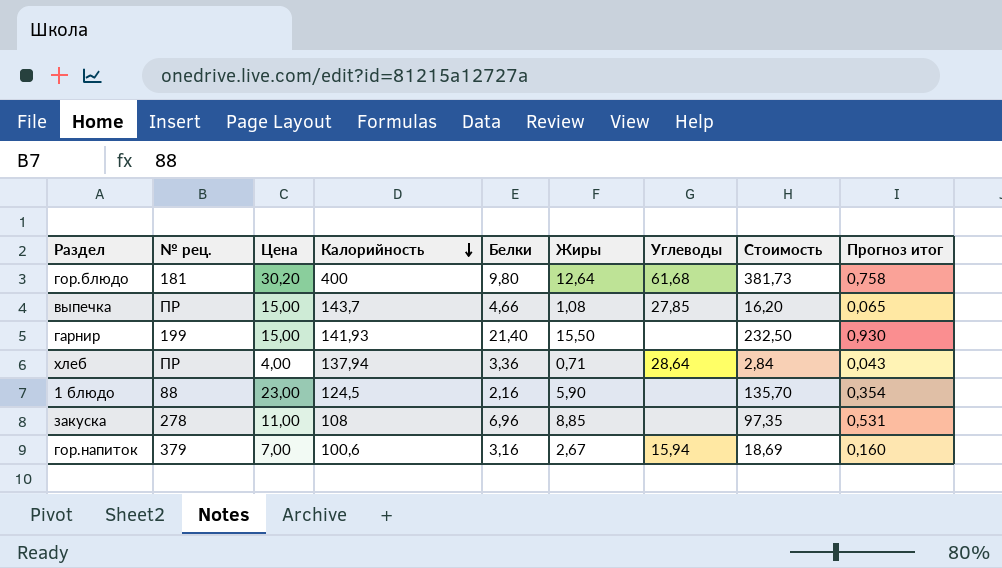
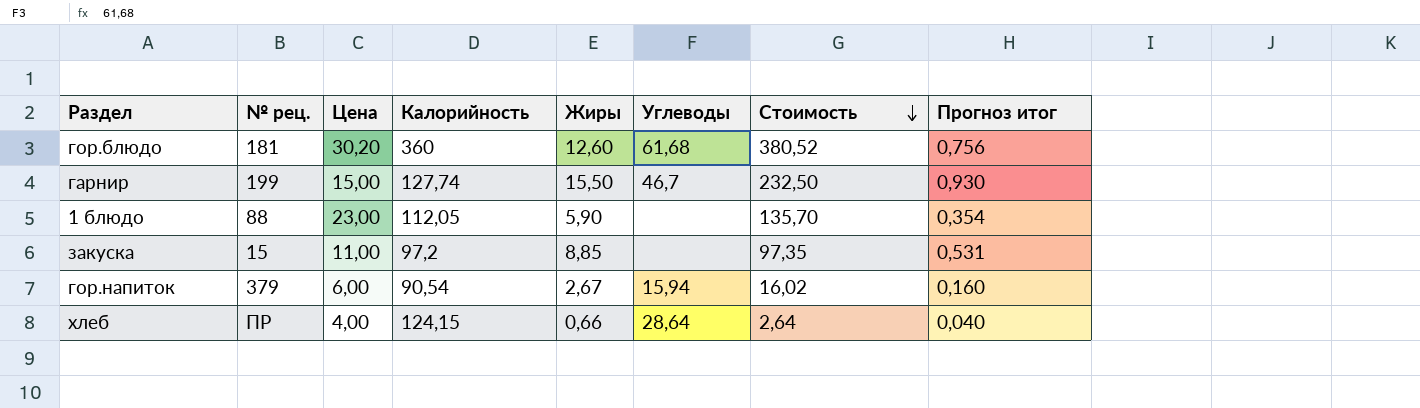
row order: Калорийность descending -> Стоимость descending
column Белки | position: 5 -> none
row выпечка: ПР | 15,00 | 143,7 | 4,66 | 1,08 | 27,85 | 16,20 | 0,065 -> none
гор.блюдо | Калорийность: 400 -> 360
гор.блюдо | Жиры: 12,64 -> 12,60
гор.блюдо | Стоимость: 381,73 -> 380,52
гор.блюдо | Прогноз итог: 0,758 -> 0,756
гарнир | Калорийность: 141,93 -> 127,74
гарнир | Углеводы: none -> 46,7
1 блюдо | Калорийность: 124,5 -> 112,05
закуска | № рец.: 278 -> 15
закуска | Калорийность: 108 -> 97,2
гор.напиток | Цена: 7,00 -> 6,00
гор.напиток | Калорийность: 100,6 -> 90,54
гор.напиток | Стоимость: 18,69 -> 16,02
хлеб | Калорийность: 137,94 -> 124,15
хлеб | Жиры: 0,71 -> 0,66
хлеб | Стоимость: 2,84 -> 2,64
хлеб | Прогноз итог: 0,043 -> 0,040

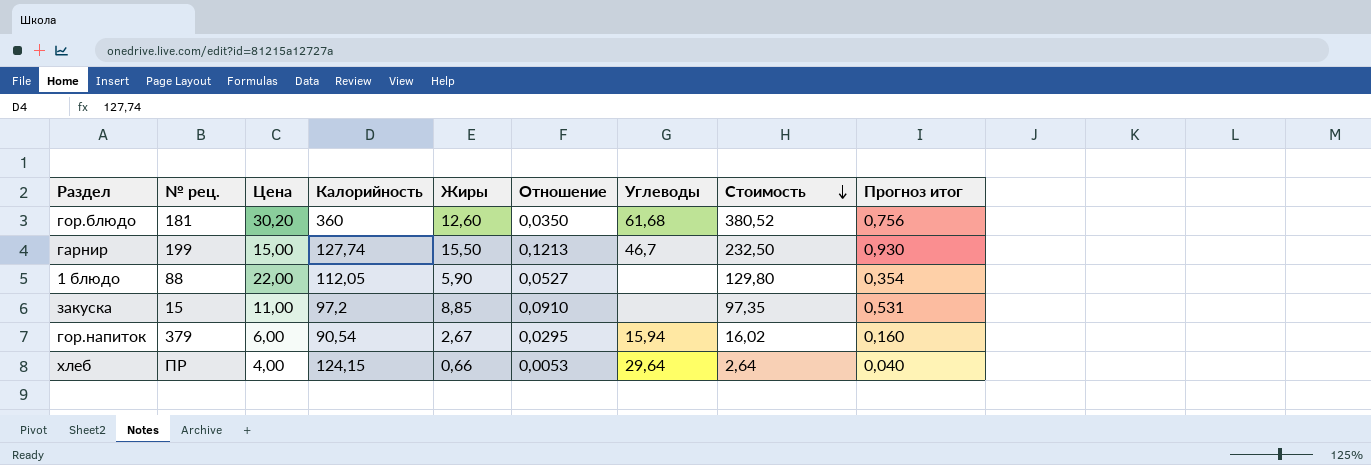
column Отношение | formula: none -> [Жиры] / [Калорийность]
1 блюдо | Цена: 23,00 -> 22,00
1 блюдо | Стоимость: 135,70 -> 129,80
хлеб | Углеводы: 28,64 -> 29,64

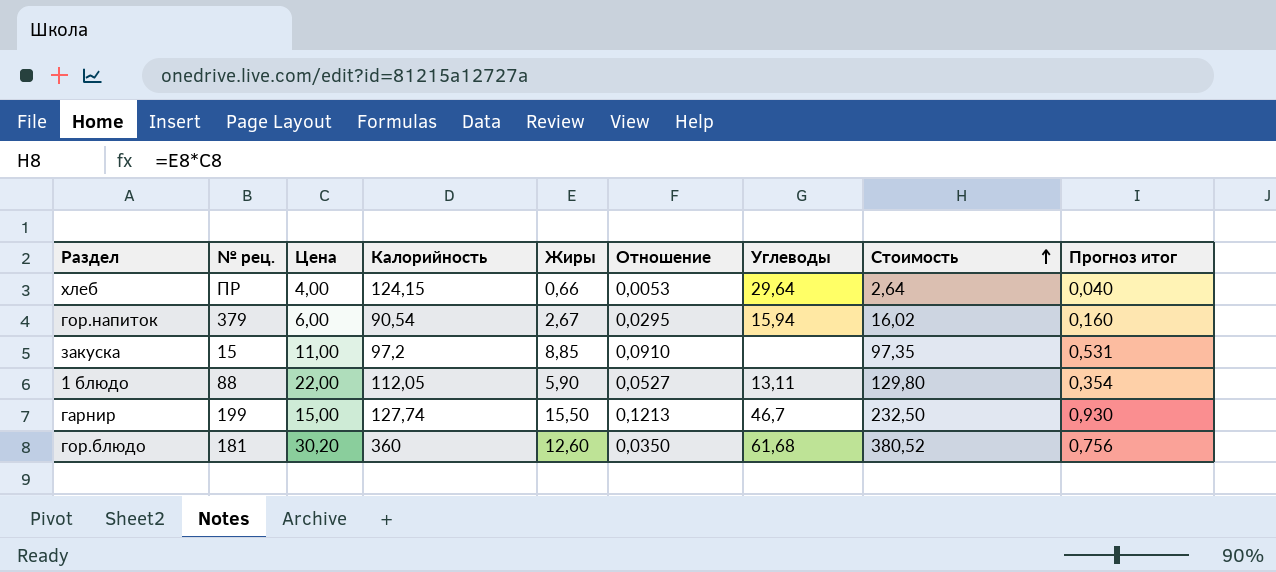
row order: Стоимость descending -> Стоимость ascending
1 блюдо | Углеводы: none -> 13,11

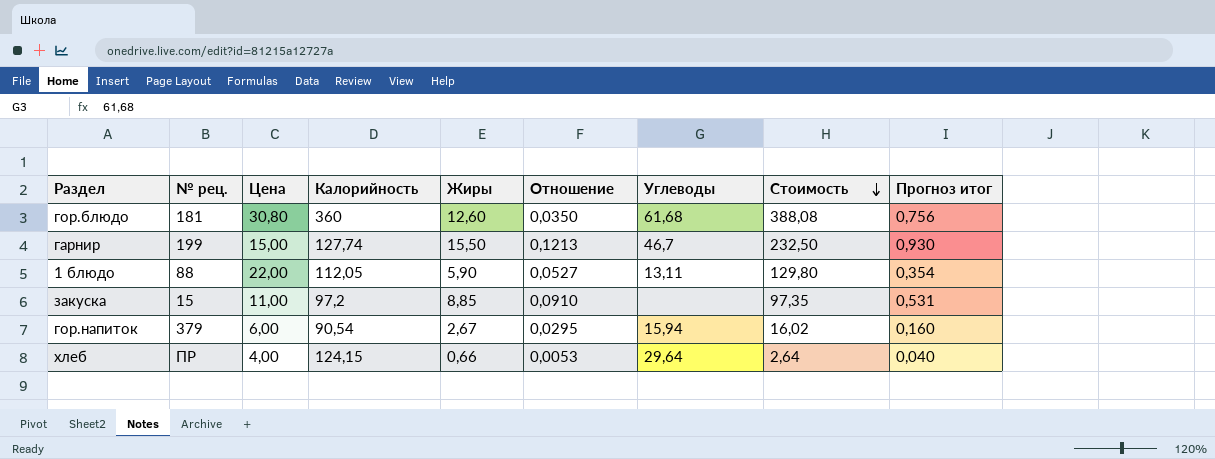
row order: Стоимость ascending -> Стоимость descending
гор.блюдо | Цена: 30,20 -> 30,80
гор.блюдо | Стоимость: 380,52 -> 388,08

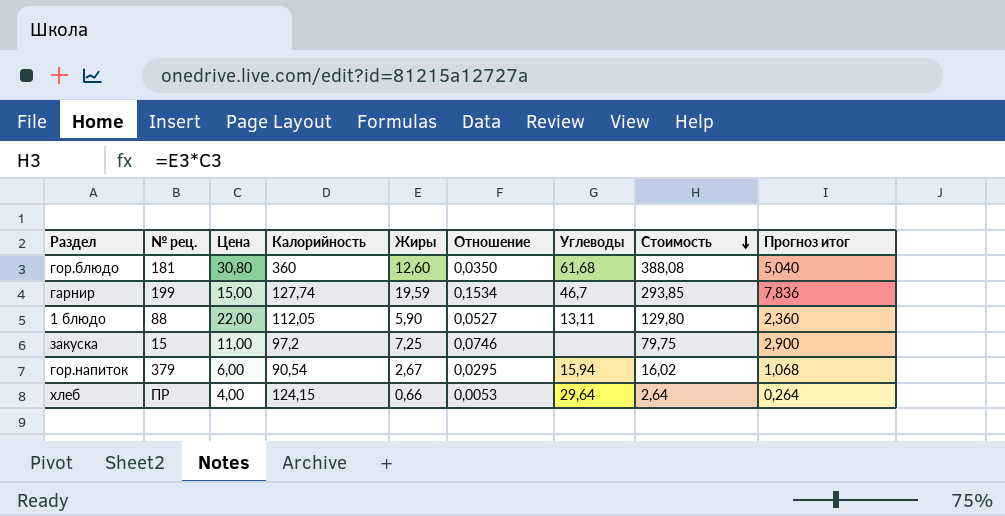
column Прогноз итог | formula: [Жиры] * 0,06 -> [Жиры] * 0,4
гарнир | Жиры: 15,50 -> 19,59
гарнир | Отношение: 0,1213 -> 0,1534
гарнир | Стоимость: 232,50 -> 293,85
закуска | Жиры: 8,85 -> 7,25
закуска | Отношение: 0,0910 -> 0,0746
закуска | Стоимость: 97,35 -> 79,75

